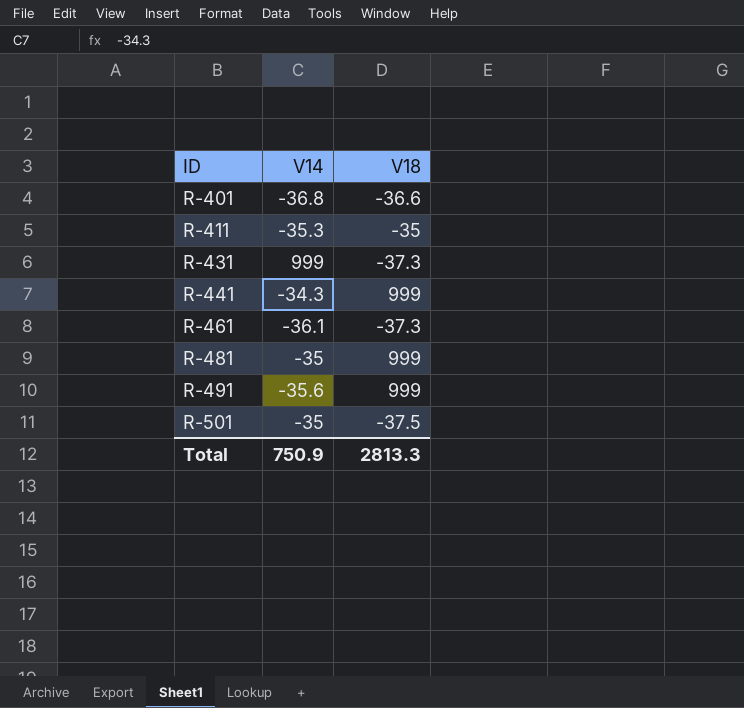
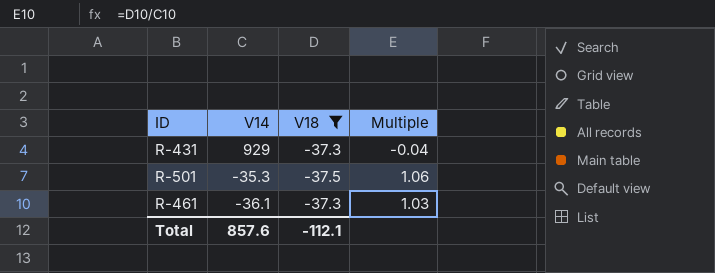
filter: none -> V18 <= -37.3
row order: ID ascending -> V14 descending
column Multiple | formula: none -> [V18] / [V14]
R-431 | V14: 999 -> 929
R-501 | V14: -35 -> -35.3
Total | V14: 750.9 -> 857.6
Total | V18: 2813.3 -> -112.1

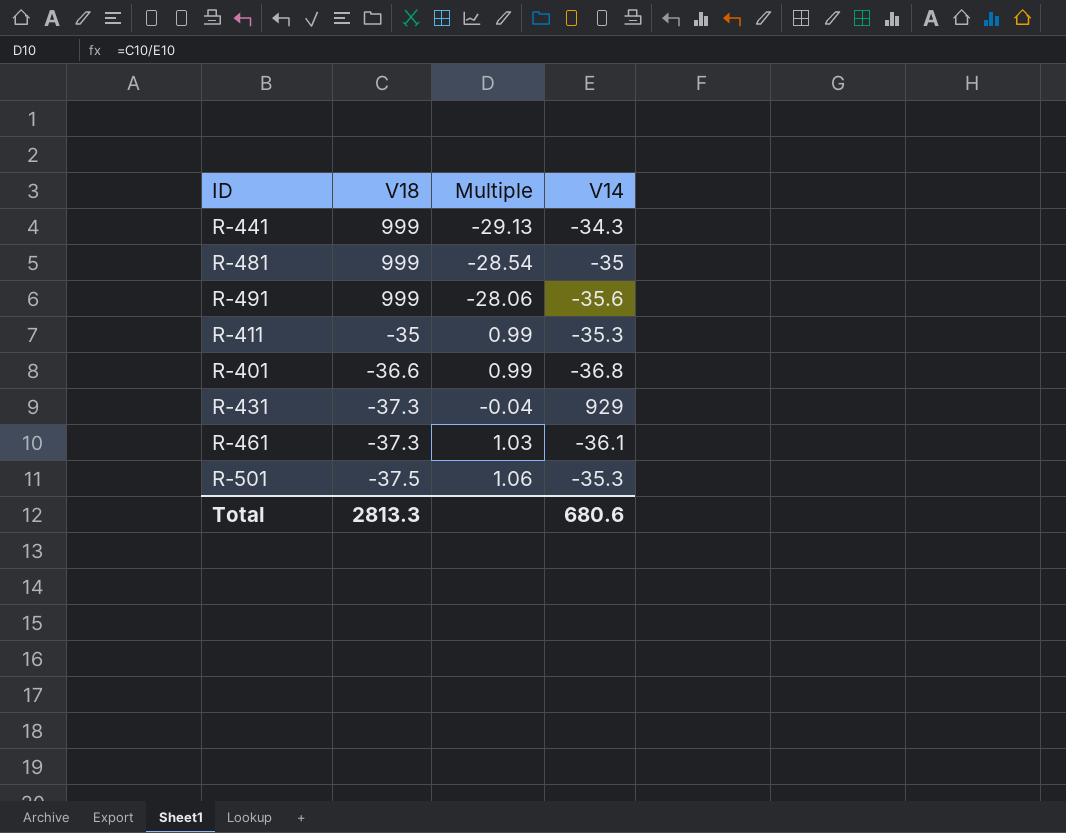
filter: V18 <= -37.3 -> none
row order: V14 descending -> V18 descending
column V14 | position: 2 -> 4
Total | V18: -112.1 -> 2813.3
Total | V14: 857.6 -> 680.6

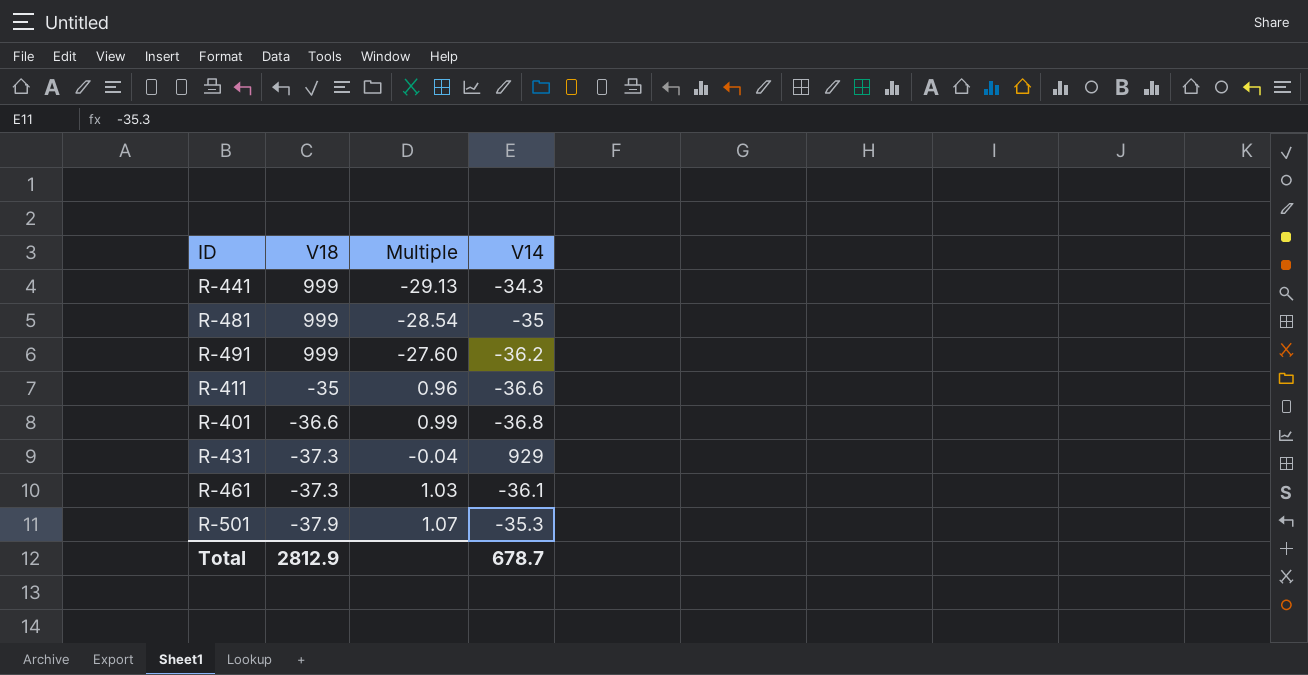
R-491 | Multiple: -28.06 -> -27.60
R-491 | V14: -35.6 -> -36.2
R-411 | Multiple: 0.99 -> 0.96
R-411 | V14: -35.3 -> -36.6
R-501 | V18: -37.5 -> -37.9
R-501 | Multiple: 1.06 -> 1.07
Total | V18: 2813.3 -> 2812.9
Total | V14: 680.6 -> 678.7

